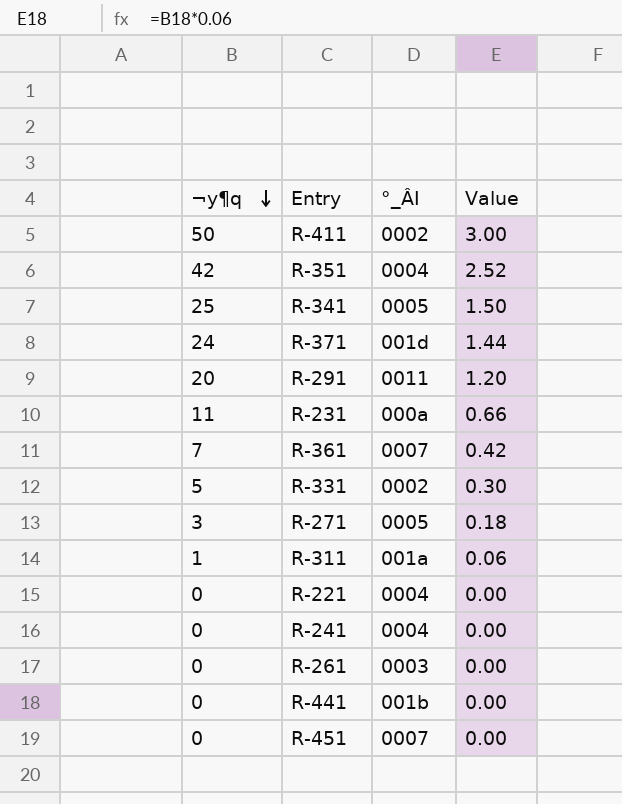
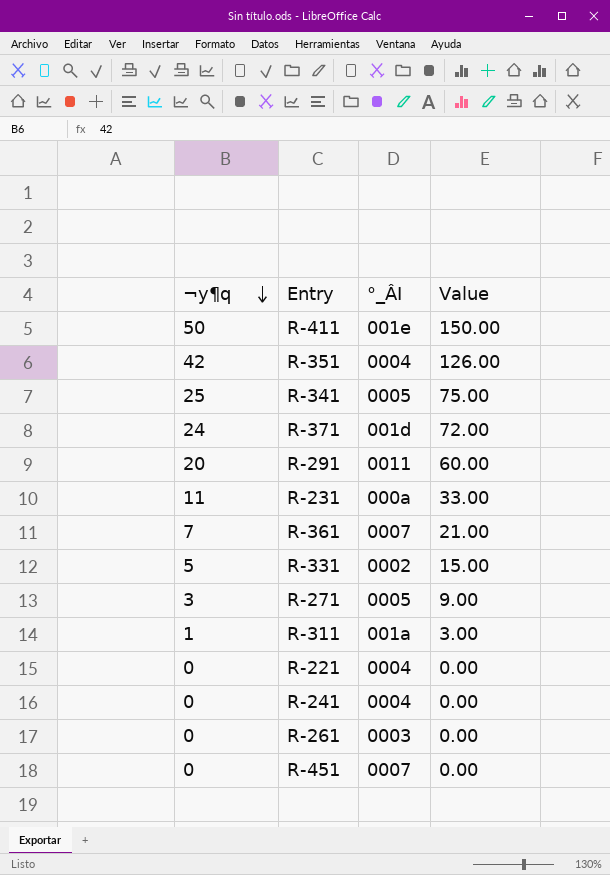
column Value | formula: [¬y¶q] * 0.06 -> [¬y¶q] * 3
row R-441: 0 | 001b | 0.00 -> none
R-411 | °_ÂI: 0002 -> 001e

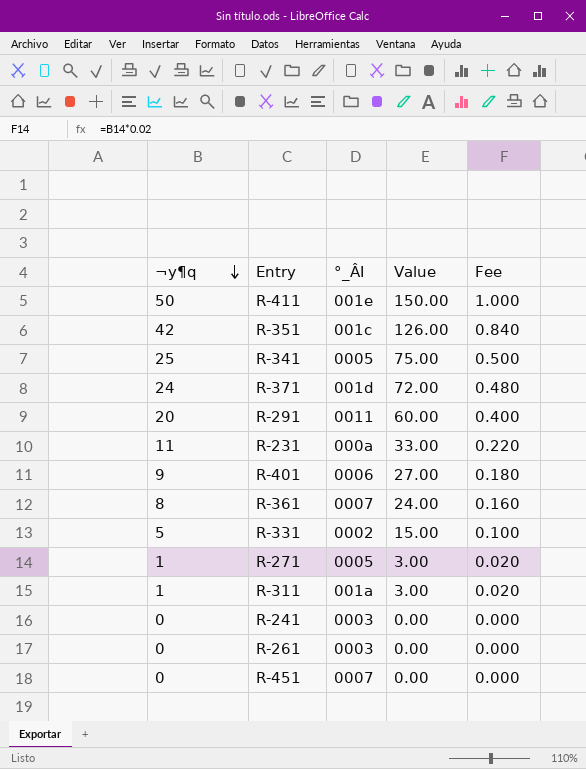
column Fee | formula: none -> [¬y¶q] * 0.02
row R-221: 0 | 0004 | 0.00 -> none
R-351 | °_ÂI: 0004 -> 001c
row R-401: none -> 9 | 0006 | 27.00 | 0.180
R-361 | ¬y¶q: 7 -> 8
R-361 | Value: 21.00 -> 24.00
R-271 | ¬y¶q: 3 -> 1
R-271 | Value: 9.00 -> 3.00
R-241 | °_ÂI: 0004 -> 0003

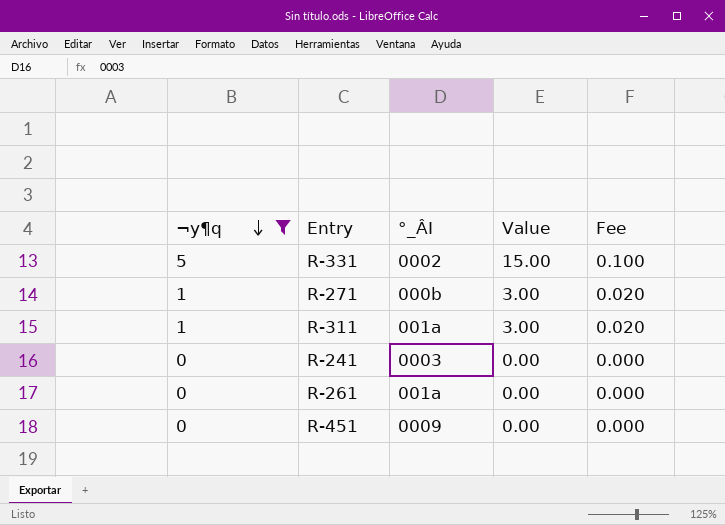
filter: none -> ¬y¶q <= 5
R-271 | °_ÂI: 0005 -> 000b
R-261 | °_ÂI: 0003 -> 001a
R-451 | °_ÂI: 0007 -> 0009

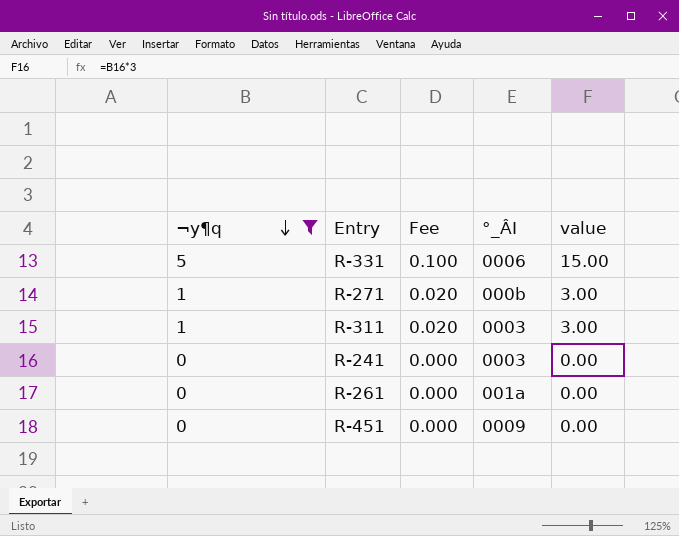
column Fee | position: 5 -> 3
column name: Value -> value
R-331 | °_ÂI: 0002 -> 0006
R-311 | °_ÂI: 001a -> 0003

